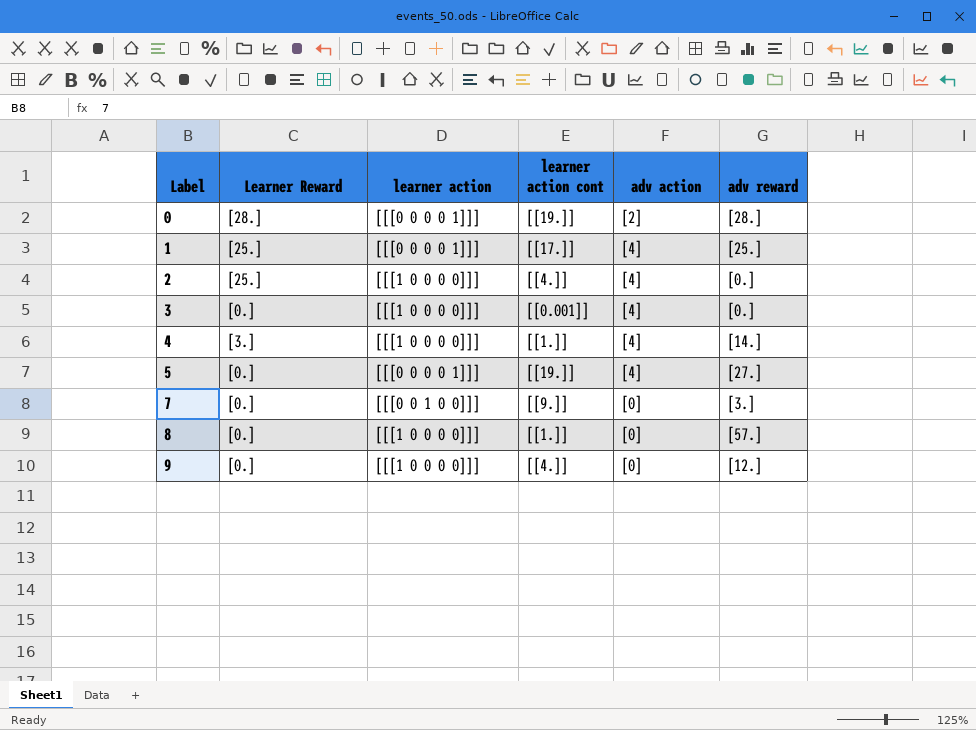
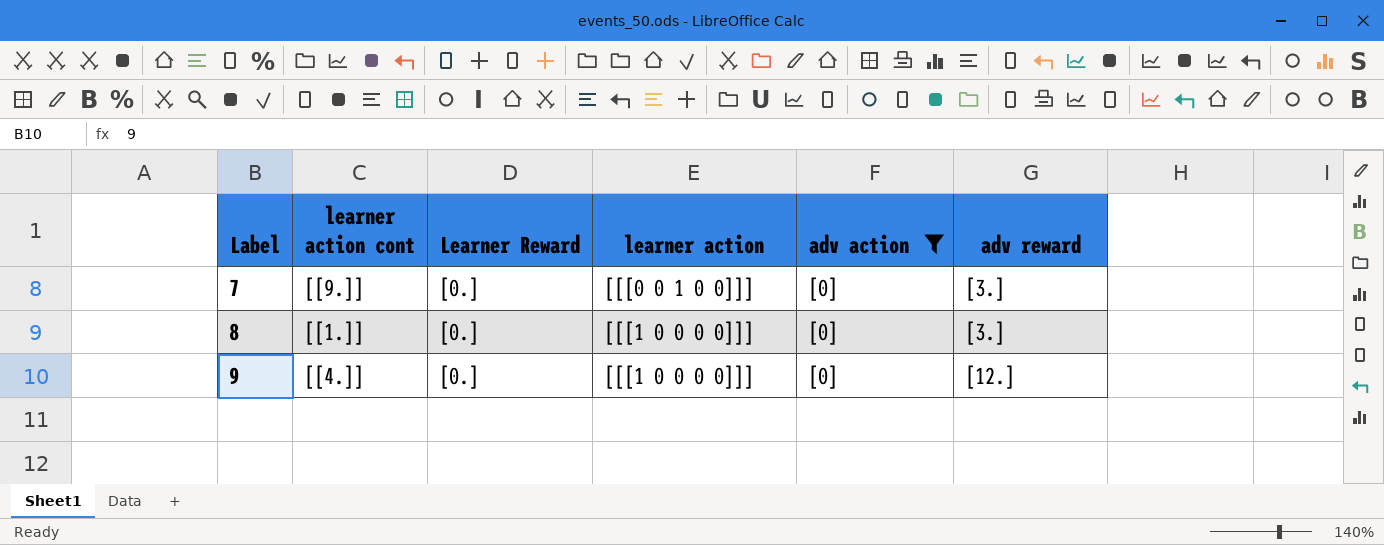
filter: none -> adv action = [0]
column learner action cont | position: 4 -> 2
8 | adv reward: [57.] -> [3.]

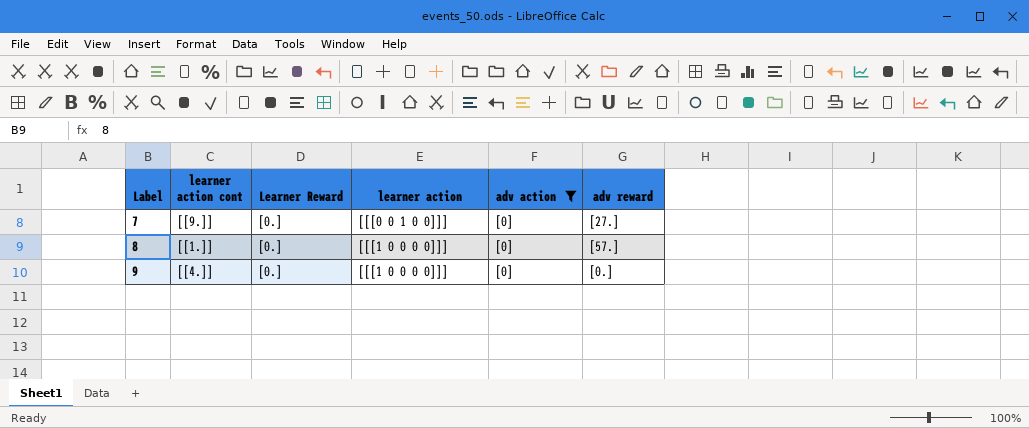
7 | adv reward: [3.] -> [27.]
8 | adv reward: [3.] -> [57.]
9 | adv reward: [12.] -> [0.]

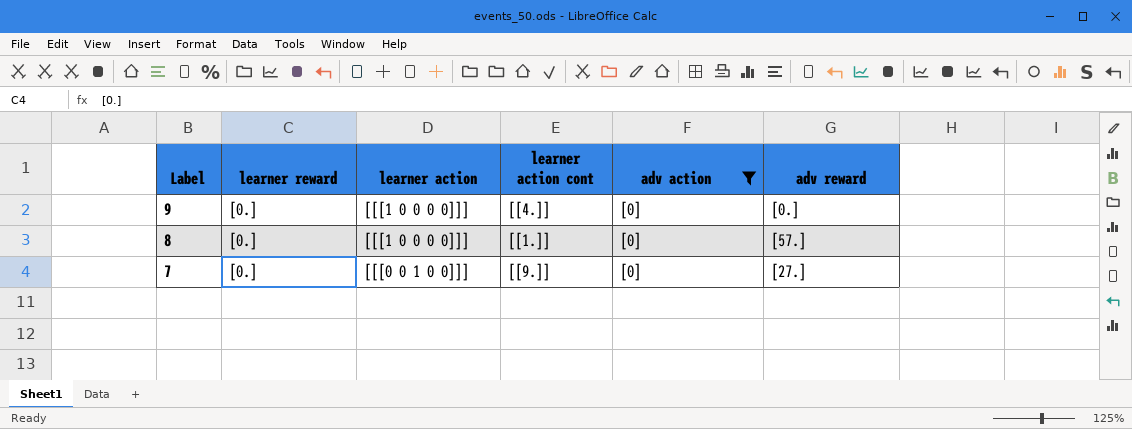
row order: Label ascending -> Label descending
column name: Learner Reward -> learner reward
column learner action cont | position: 2 -> 4

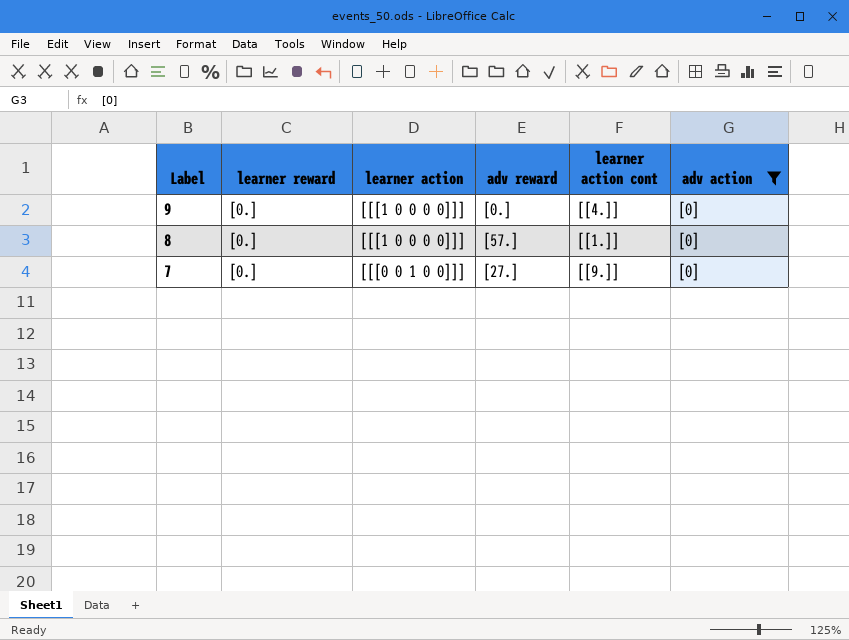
column adv reward | position: 6 -> 4

